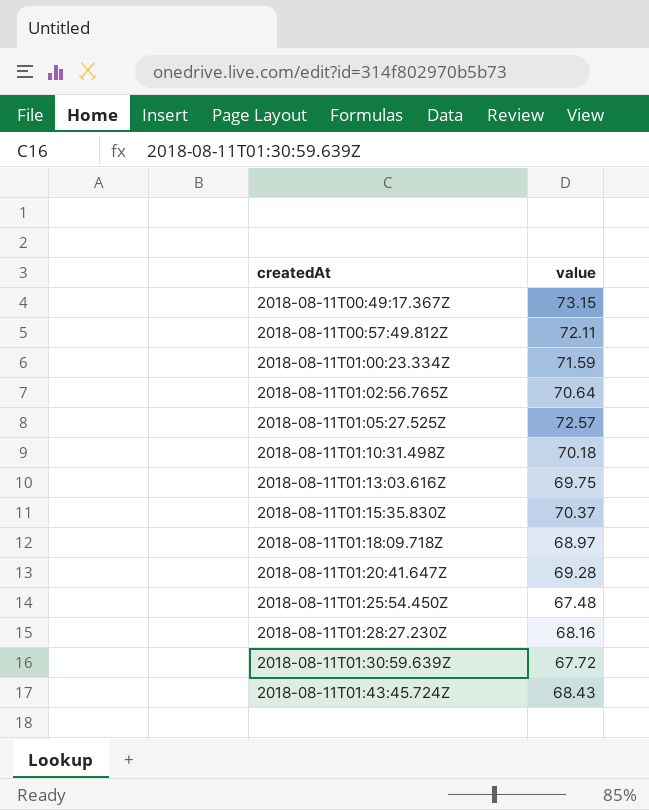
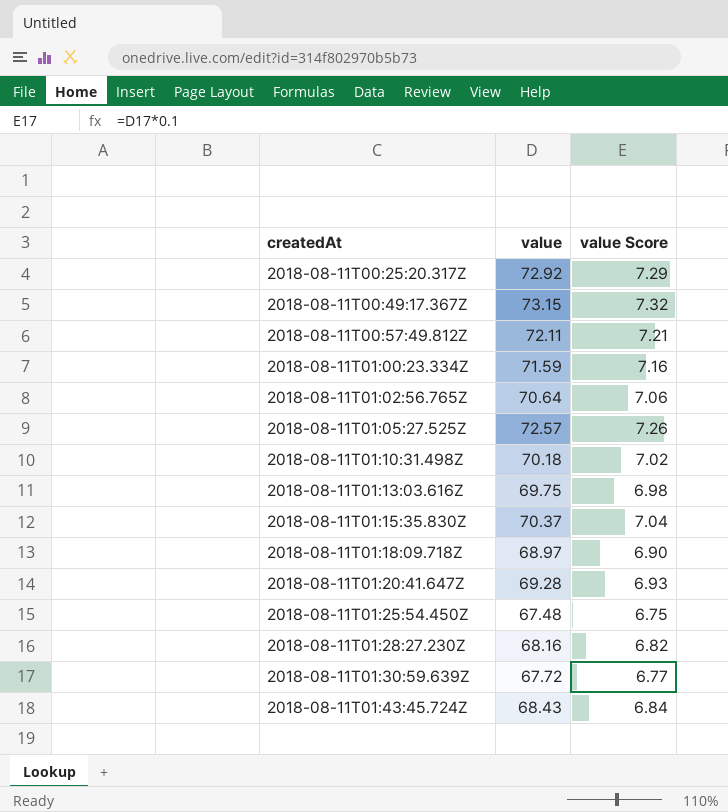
column value Score | formula: none -> [value] * 0.1
row 2018-08-11T00:25:20.317Z: none -> 72.92 | 7.29

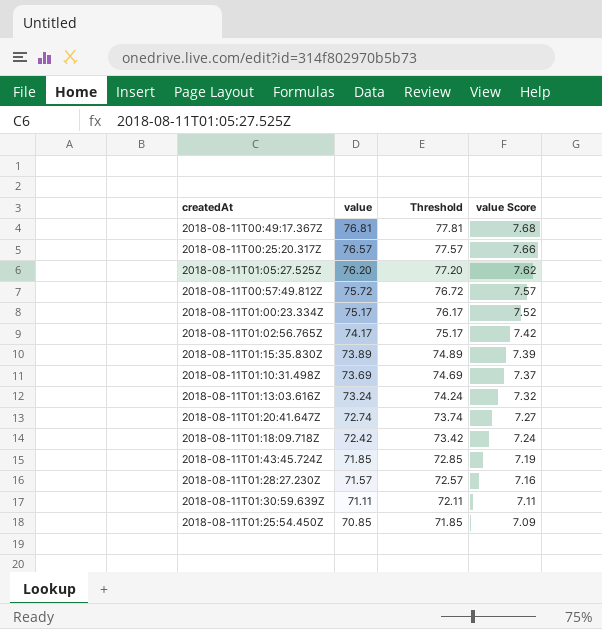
row order: createdAt ascending -> value descending
column Threshold | formula: none -> [value] + 1
2018-08-11T00:49:17.367Z | value: 73.15 -> 76.81
2018-08-11T00:49:17.367Z | value Score: 7.32 -> 7.68
2018-08-11T00:25:20.317Z | value: 72.92 -> 76.57
2018-08-11T00:25:20.317Z | value Score: 7.29 -> 7.66
2018-08-11T01:05:27.525Z | value: 72.57 -> 76.20
2018-08-11T01:05:27.525Z | value Score: 7.26 -> 7.62
2018-08-11T00:57:49.812Z | value: 72.11 -> 75.72
2018-08-11T00:57:49.812Z | value Score: 7.21 -> 7.57
2018-08-11T01:00:23.334Z | value: 71.59 -> 75.17
2018-08-11T01:00:23.334Z | value Score: 7.16 -> 7.52
2018-08-11T01:02:56.765Z | value: 70.64 -> 74.17
2018-08-11T01:02:56.765Z | value Score: 7.06 -> 7.42
2018-08-11T01:15:35.830Z | value: 70.37 -> 73.89
2018-08-11T01:15:35.830Z | value Score: 7.04 -> 7.39
2018-08-11T01:10:31.498Z | value: 70.18 -> 73.69
2018-08-11T01:10:31.498Z | value Score: 7.02 -> 7.37
2018-08-11T01:13:03.616Z | value: 69.75 -> 73.24
2018-08-11T01:13:03.616Z | value Score: 6.98 -> 7.32
2018-08-11T01:20:41.647Z | value: 69.28 -> 72.74
2018-08-11T01:20:41.647Z | value Score: 6.93 -> 7.27
2018-08-11T01:18:09.718Z | value: 68.97 -> 72.42
2018-08-11T01:18:09.718Z | value Score: 6.90 -> 7.24
2018-08-11T01:43:45.724Z | value: 68.43 -> 71.85
2018-08-11T01:43:45.724Z | value Score: 6.84 -> 7.19
2018-08-11T01:28:27.230Z | value: 68.16 -> 71.57
2018-08-11T01:28:27.230Z | value Score: 6.82 -> 7.16
2018-08-11T01:30:59.639Z | value: 67.72 -> 71.11
2018-08-11T01:30:59.639Z | value Score: 6.77 -> 7.11
2018-08-11T01:25:54.450Z | value: 67.48 -> 70.85
2018-08-11T01:25:54.450Z | value Score: 6.75 -> 7.09

